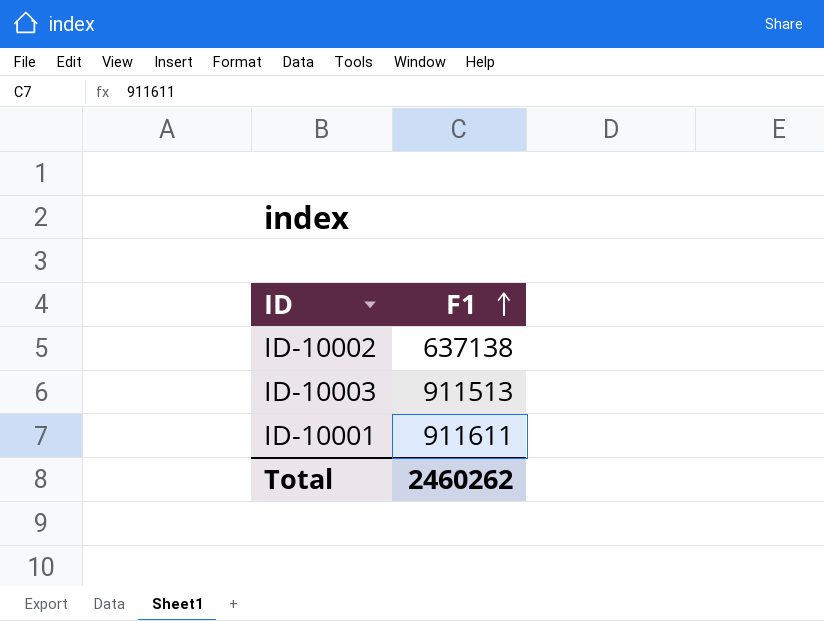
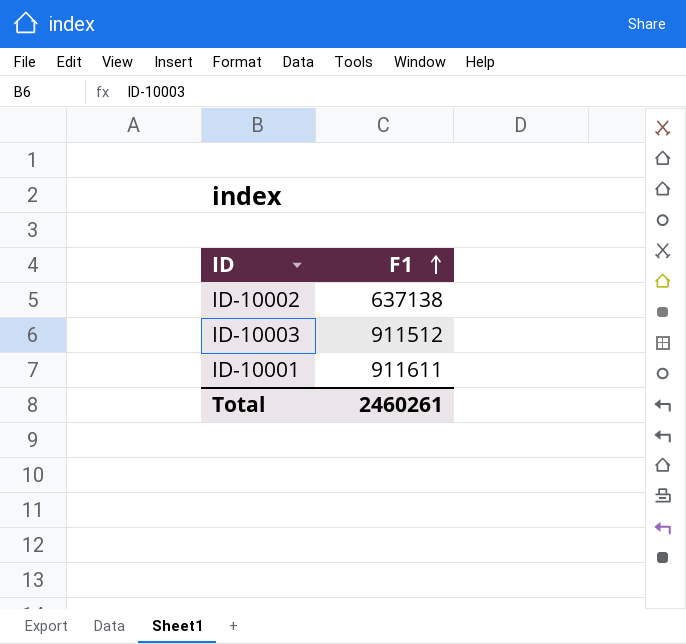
ID-10003 | F1: 911513 -> 911512
Total | F1: 2460262 -> 2460261

